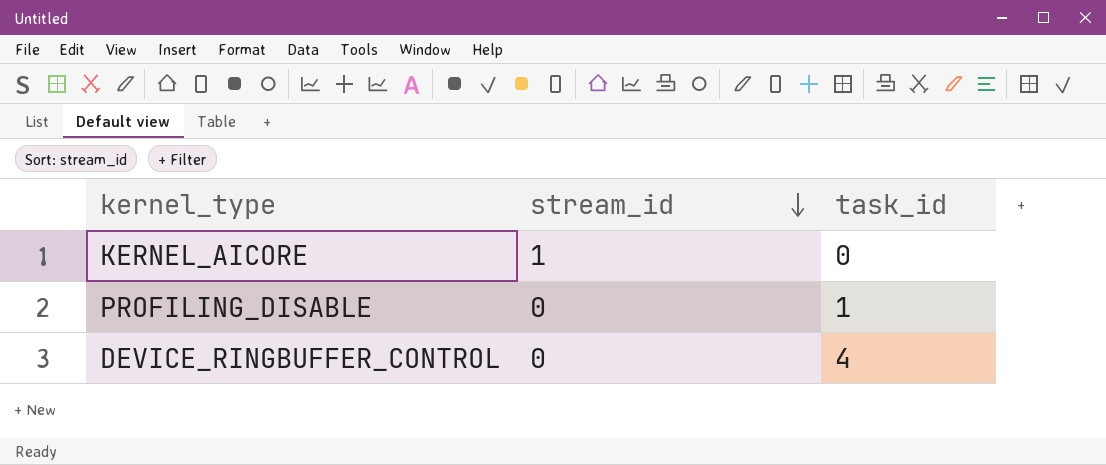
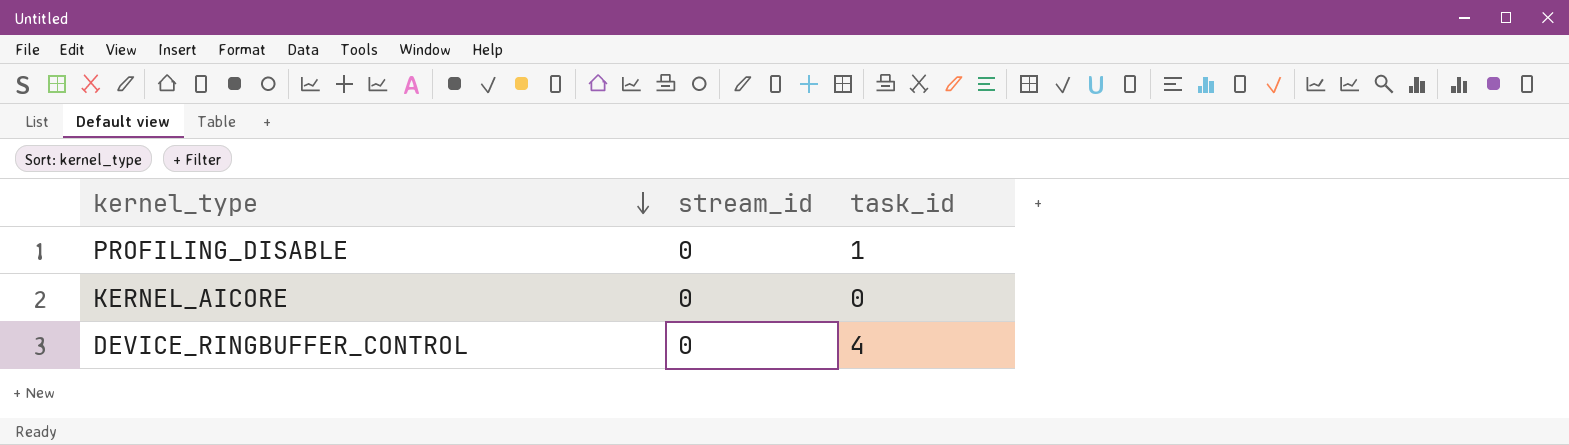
row order: stream_id descending -> kernel_type descending
KERNEL_AICORE | stream_id: 1 -> 0

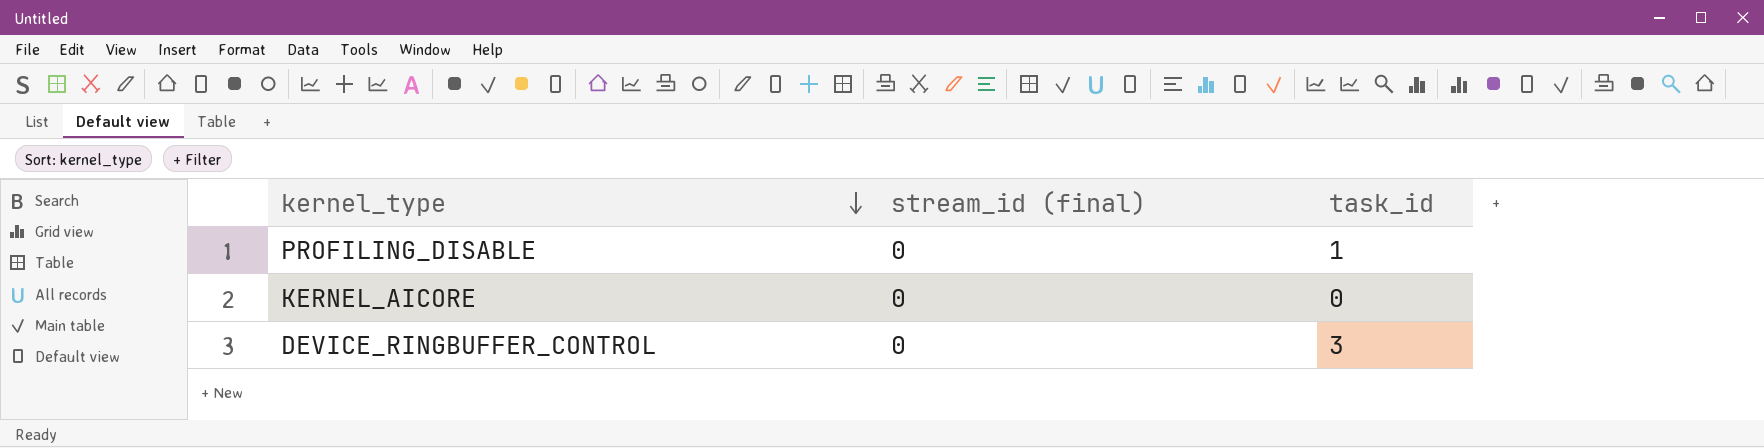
column name: stream_id -> stream_id (final)
DEVICE_RINGBUFFER_CONTROL | task_id: 4 -> 3

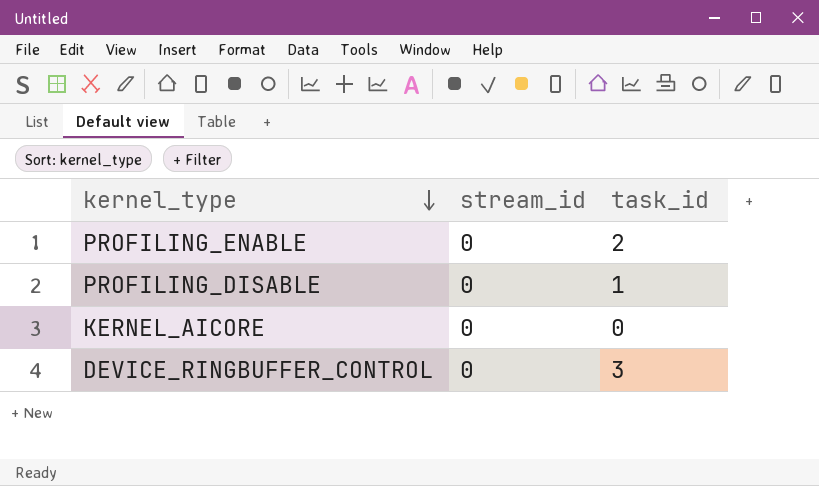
column name: stream_id (final) -> stream_id
row PROFILING_ENABLE: none -> 0 | 2

